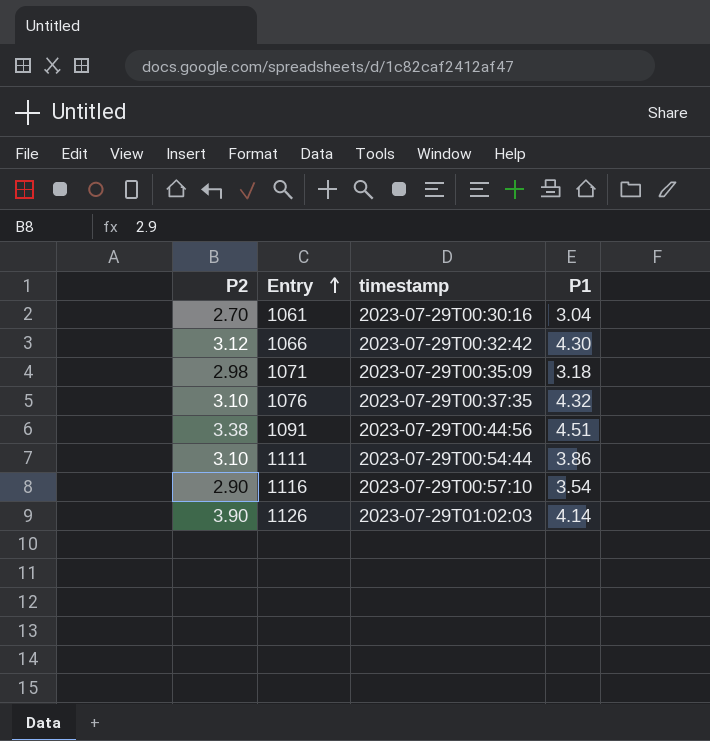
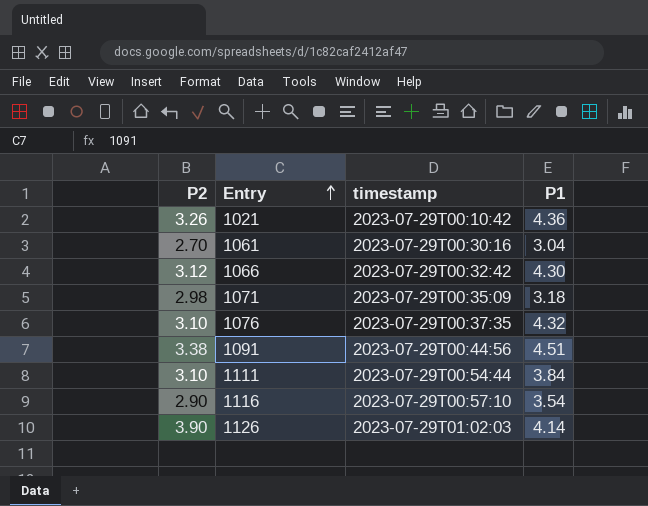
row 1021: none -> 3.26 | 2023-07-29T00:10:42 | 4.36
1111 | P1: 3.86 -> 3.84

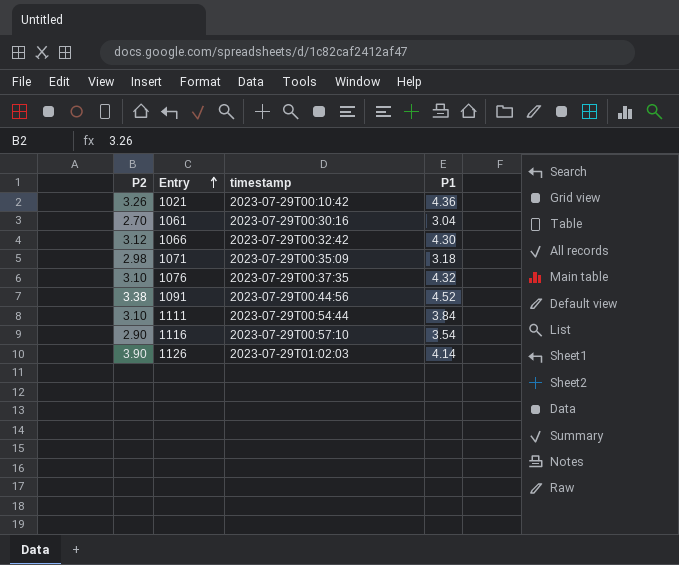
1091 | P1: 4.51 -> 4.52

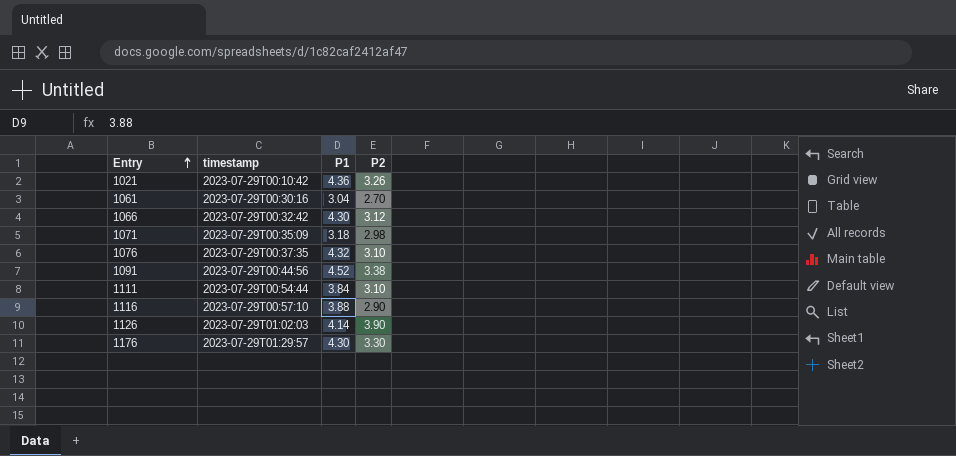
column P2 | position: 1 -> 4
1116 | P1: 3.54 -> 3.88
row 1176: none -> 2023-07-29T01:29:57 | 4.30 | 3.30

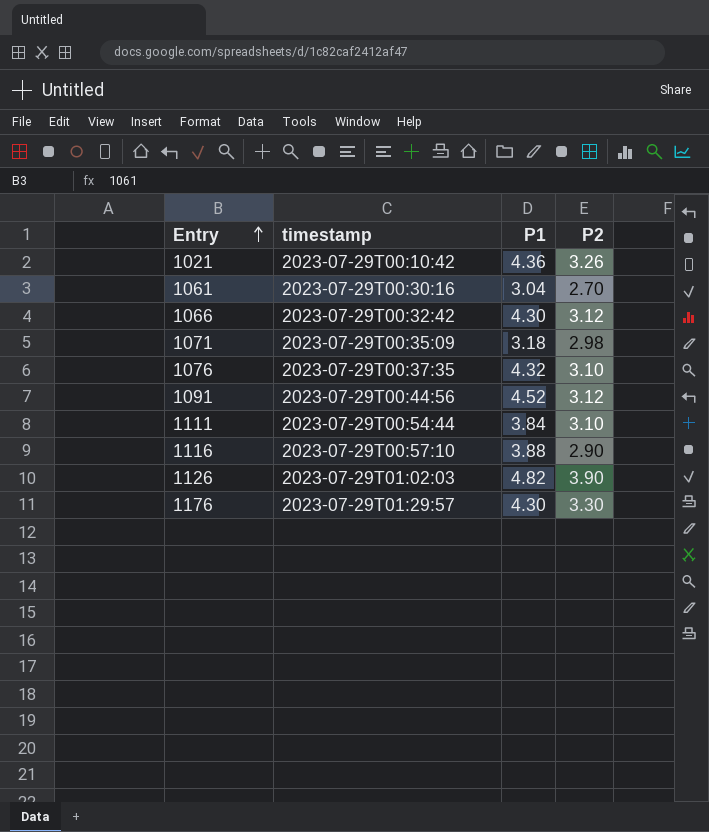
1091 | P2: 3.38 -> 3.12
1126 | P1: 4.14 -> 4.82

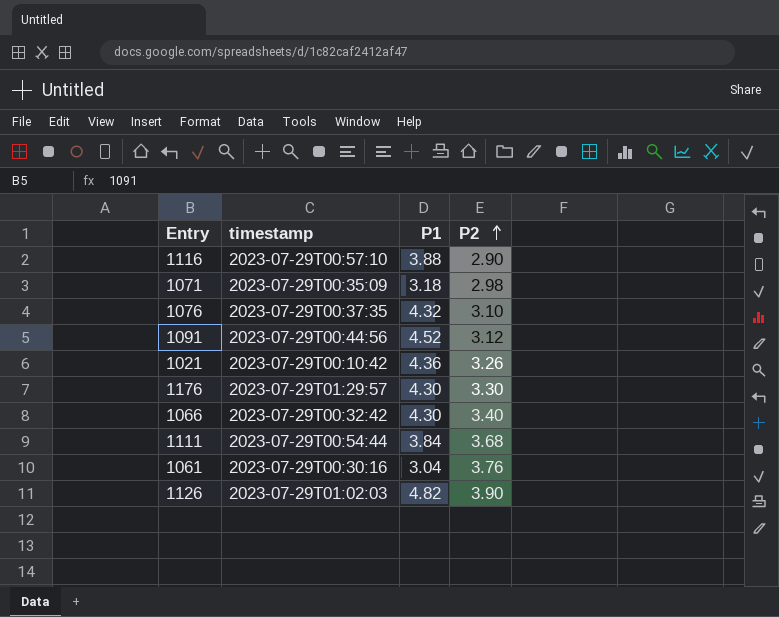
row order: Entry ascending -> P2 ascending
1066 | P2: 3.12 -> 3.40
1111 | P2: 3.10 -> 3.68
1061 | P2: 2.70 -> 3.76

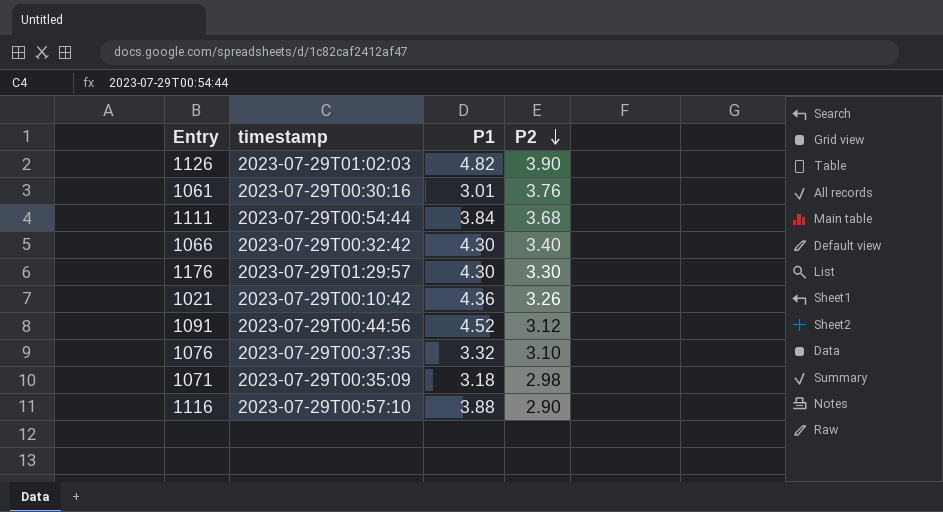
row order: P2 ascending -> P2 descending
1061 | P1: 3.04 -> 3.01
1076 | P1: 4.32 -> 3.32

